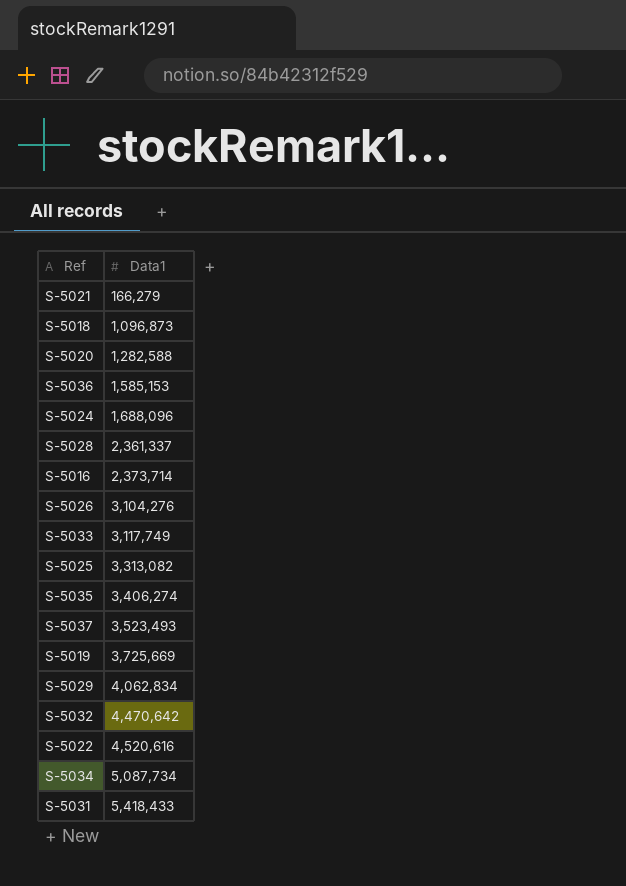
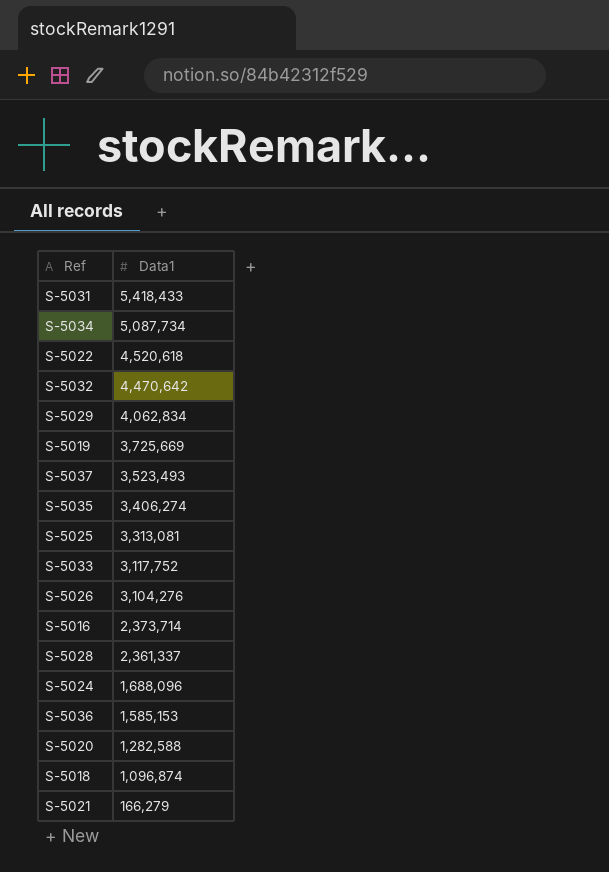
row order: Data1 ascending -> Data1 descending
S-5022 | Data1: 4,520,616 -> 4,520,618
S-5025 | Data1: 3,313,082 -> 3,313,081
S-5033 | Data1: 3,117,749 -> 3,117,752
S-5018 | Data1: 1,096,873 -> 1,096,874

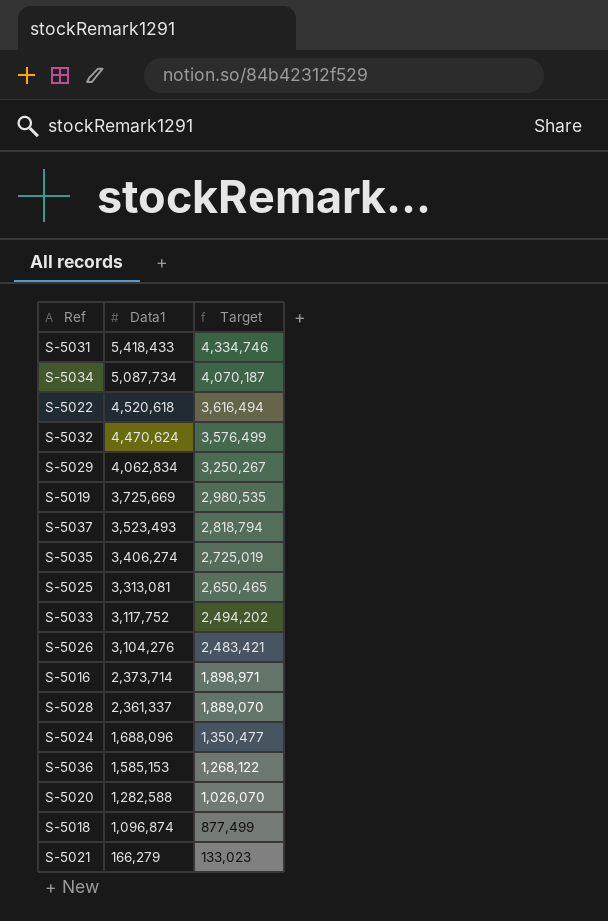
column Target | formula: none -> [Data1] * 0.8
S-5032 | Data1: 4,470,642 -> 4,470,624

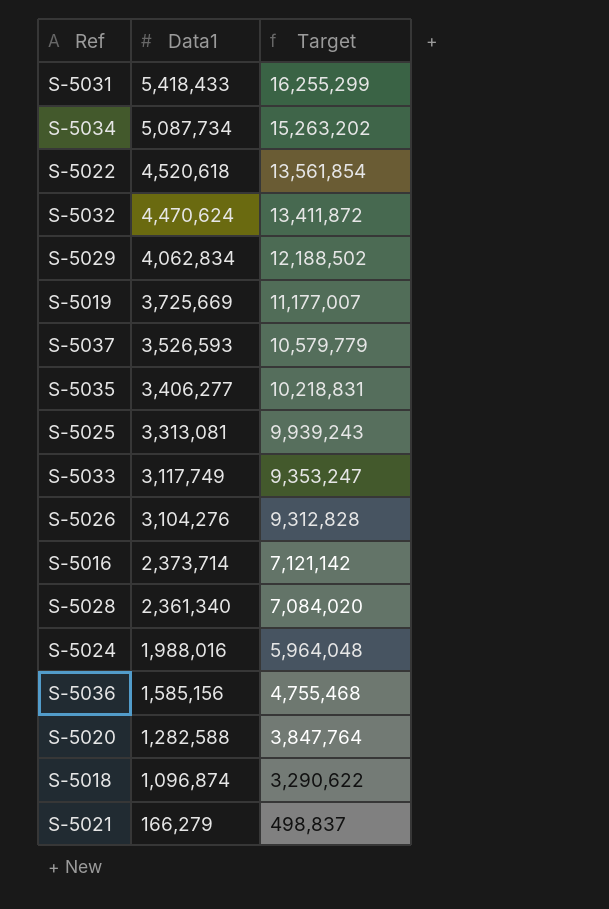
column Target | formula: [Data1] * 0.8 -> [Data1] * 3
S-5037 | Data1: 3,523,493 -> 3,526,593
S-5035 | Data1: 3,406,274 -> 3,406,277
S-5033 | Data1: 3,117,752 -> 3,117,749
S-5028 | Data1: 2,361,337 -> 2,361,340
S-5024 | Data1: 1,688,096 -> 1,988,016
S-5036 | Data1: 1,585,153 -> 1,585,156

